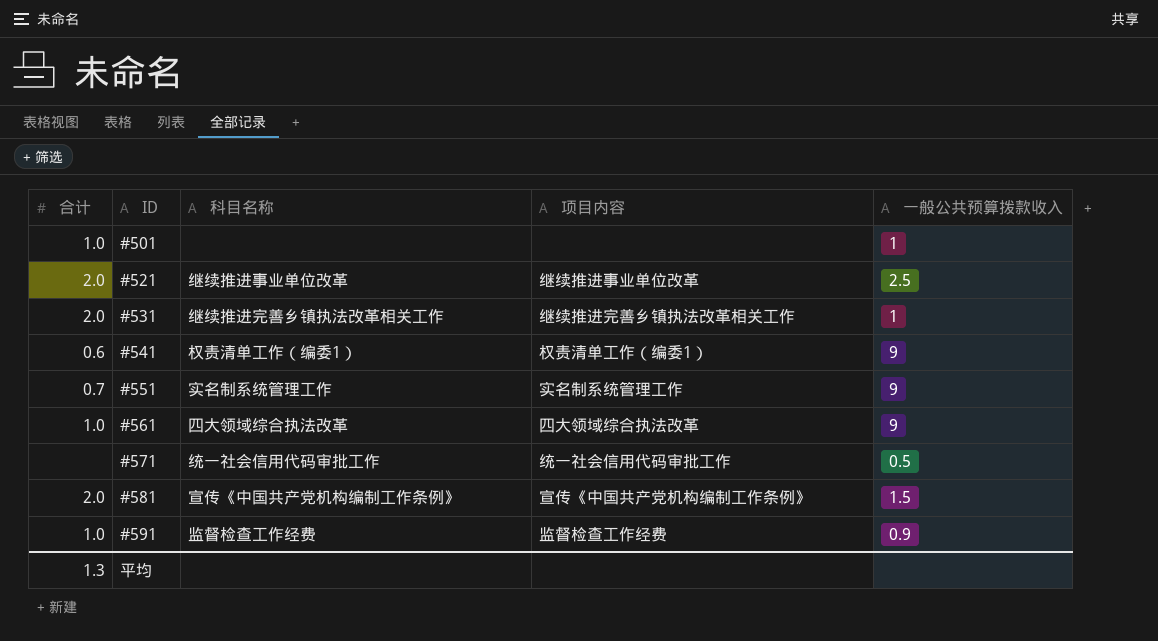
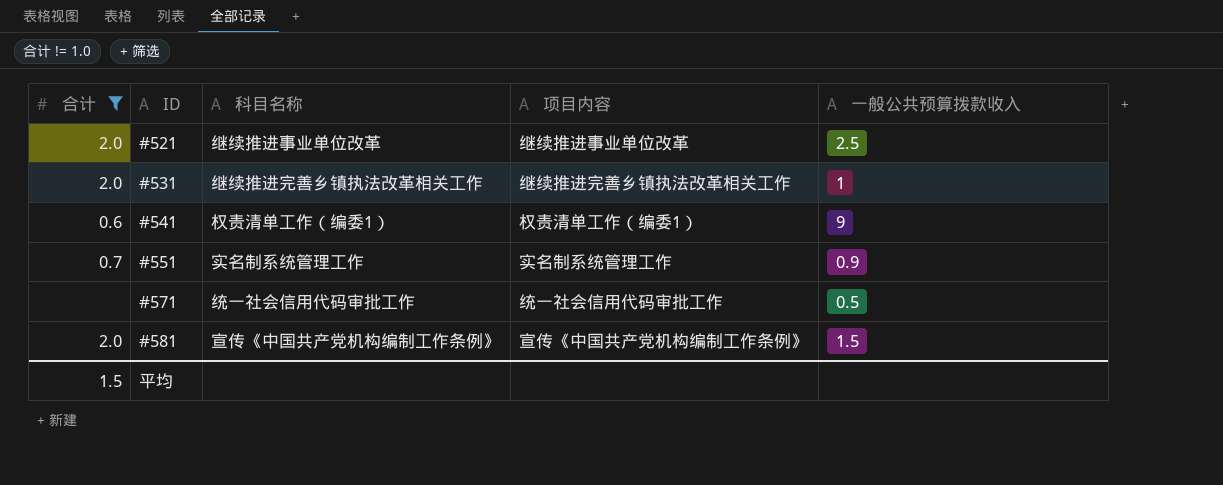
filter: none -> 合计 != 1.0
#551 | 一般公共预算拨款收入: 9 -> 0.9
平均 | 合计: 1.3 -> 1.5

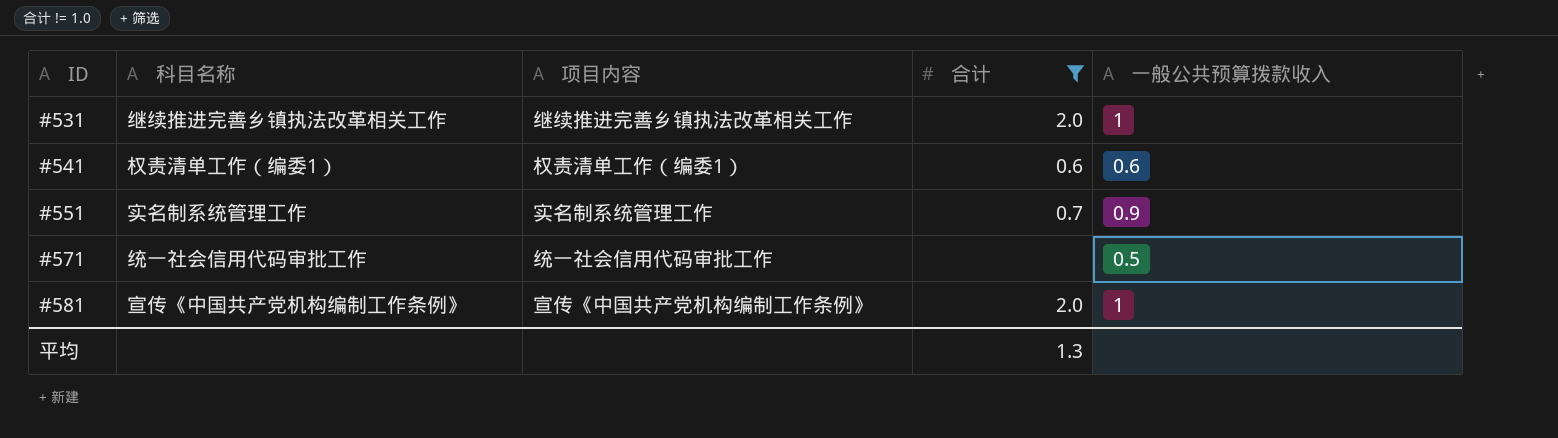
column 合计 | position: 1 -> 4
row #521: 2.0 | 继续推进事业单位改革 | 继续推进事业单位改革 | 2.5 -> none
#541 | 一般公共预算拨款收入: 9 -> 0.6
#581 | 一般公共预算拨款收入: 1.5 -> 1
平均 | 合计: 1.5 -> 1.3

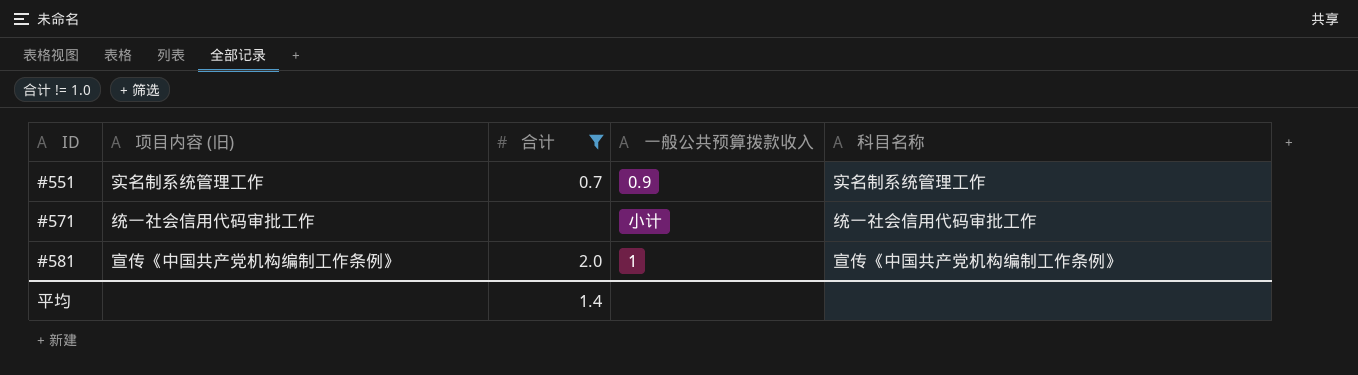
column name: 项目内容 -> 项目内容 (旧)
column 科目名称 | position: 2 -> 5
row #531: 继续推进完善乡镇执法改革相关工作 | 继续推进完善乡镇执法改革相关工作 | 2.0 | 1 -> none
row #541: 权责清单工作（编委1） | 权责清单工作（编委1） | 0.6 | 0.6 -> none
#571 | 一般公共预算拨款收入: 0.5 -> 小计
平均 | 合计: 1.3 -> 1.4

